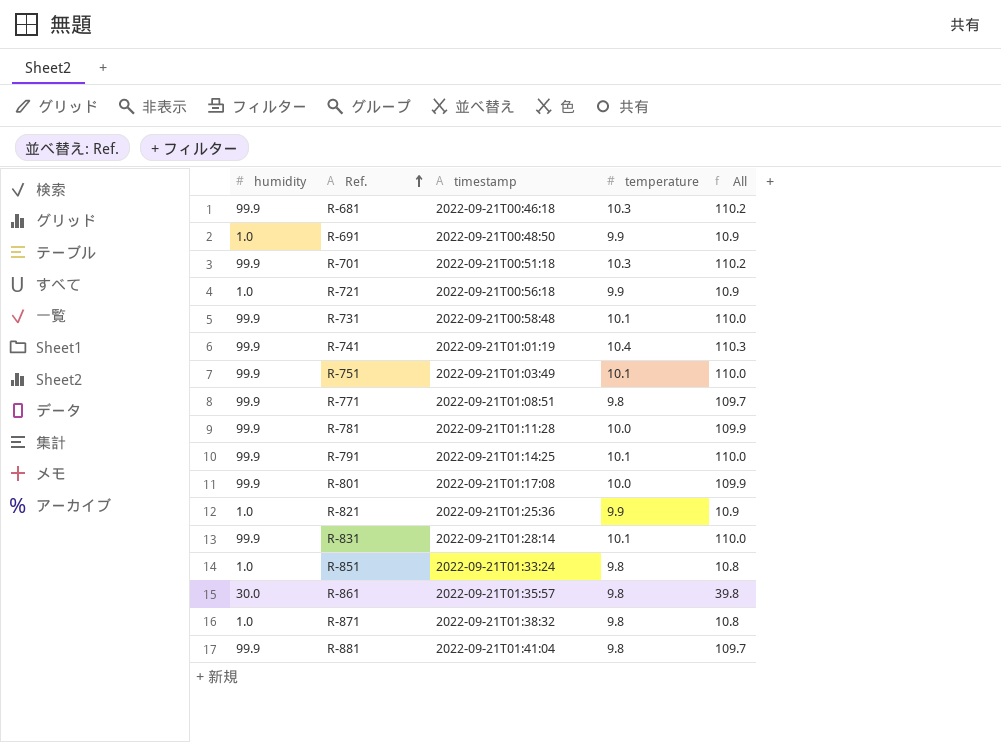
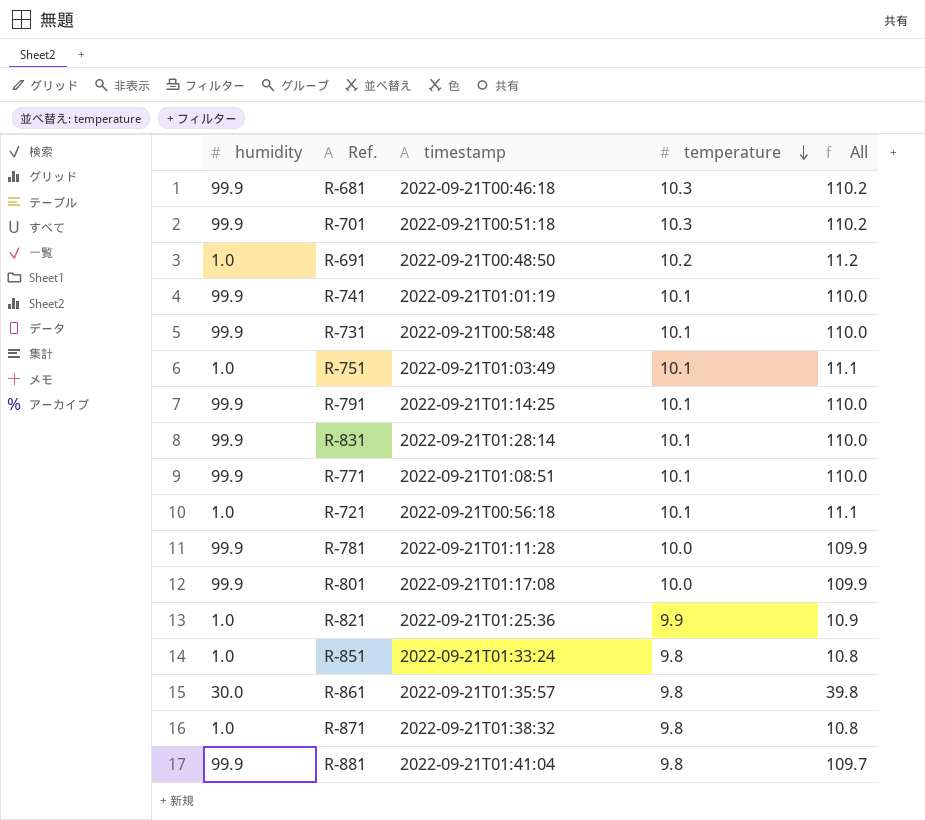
row order: Ref. ascending -> temperature descending
R-691 | temperature: 9.9 -> 10.2
R-691 | All: 10.9 -> 11.2
R-741 | temperature: 10.4 -> 10.1
R-741 | All: 110.3 -> 110.0
R-751 | humidity: 99.9 -> 1.0
R-751 | All: 110.0 -> 11.1
R-771 | temperature: 9.8 -> 10.1
R-771 | All: 109.7 -> 110.0
R-721 | temperature: 9.9 -> 10.1
R-721 | All: 10.9 -> 11.1

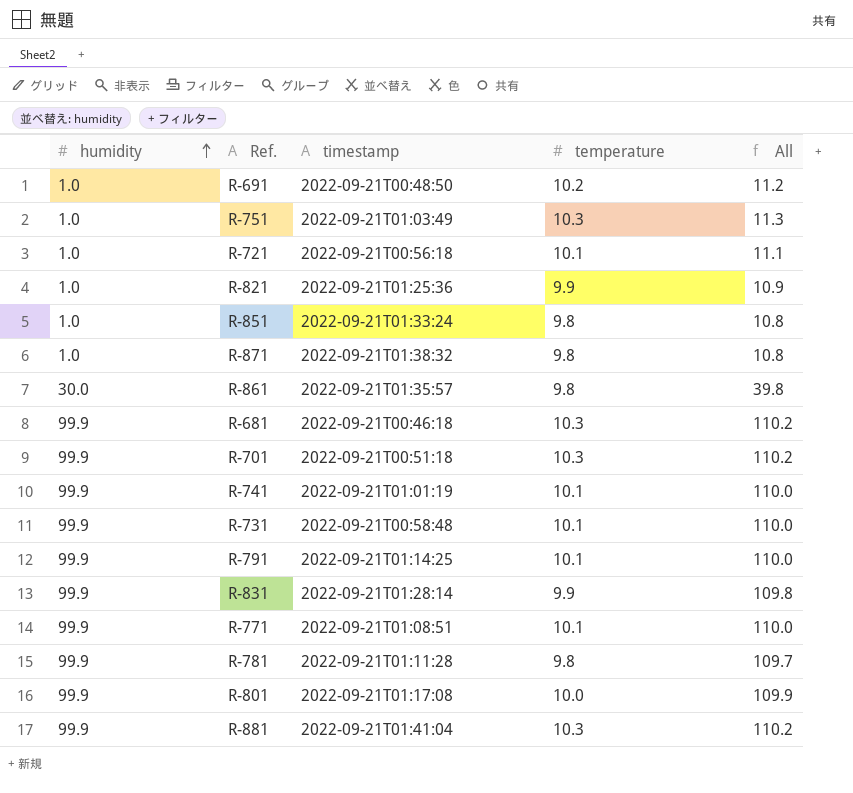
row order: temperature descending -> humidity ascending
R-751 | temperature: 10.1 -> 10.3
R-751 | All: 11.1 -> 11.3
R-831 | temperature: 10.1 -> 9.9
R-831 | All: 110.0 -> 109.8
R-781 | temperature: 10.0 -> 9.8
R-781 | All: 109.9 -> 109.7
R-881 | temperature: 9.8 -> 10.3
R-881 | All: 109.7 -> 110.2

